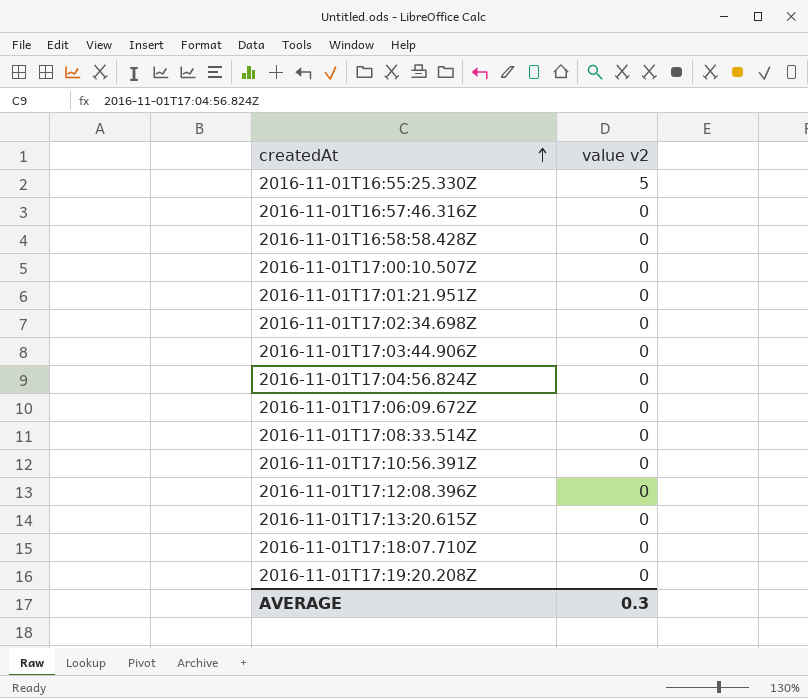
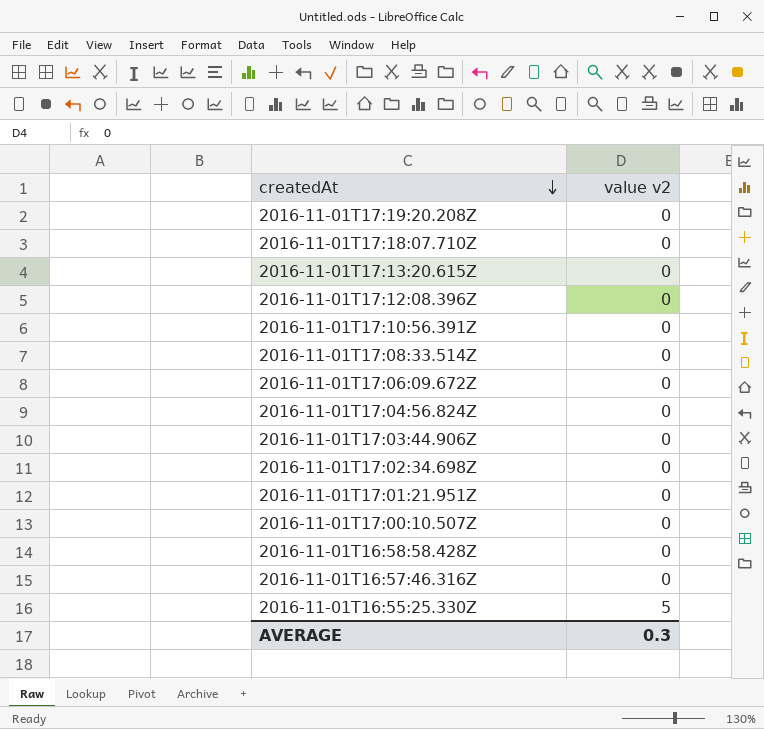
row order: createdAt ascending -> createdAt descending

